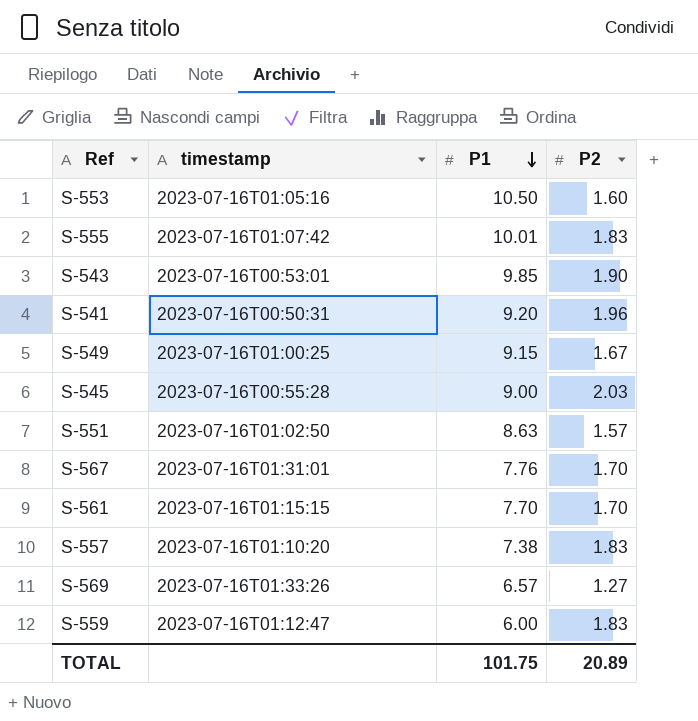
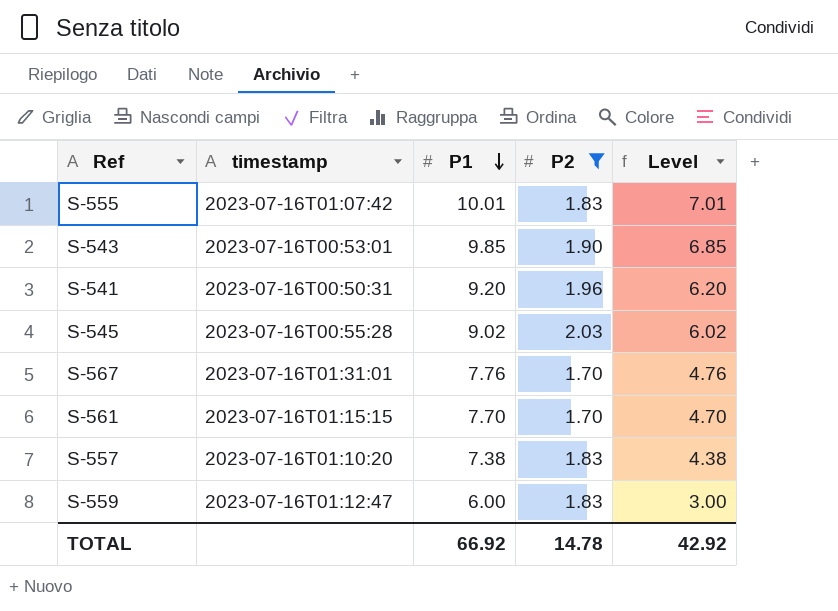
filter: none -> P2 >= 1.70
column Level | formula: none -> [P1] - 3
S-545 | P1: 9.00 -> 9.02
TOTAL | P1: 101.75 -> 66.92
TOTAL | P2: 20.89 -> 14.78

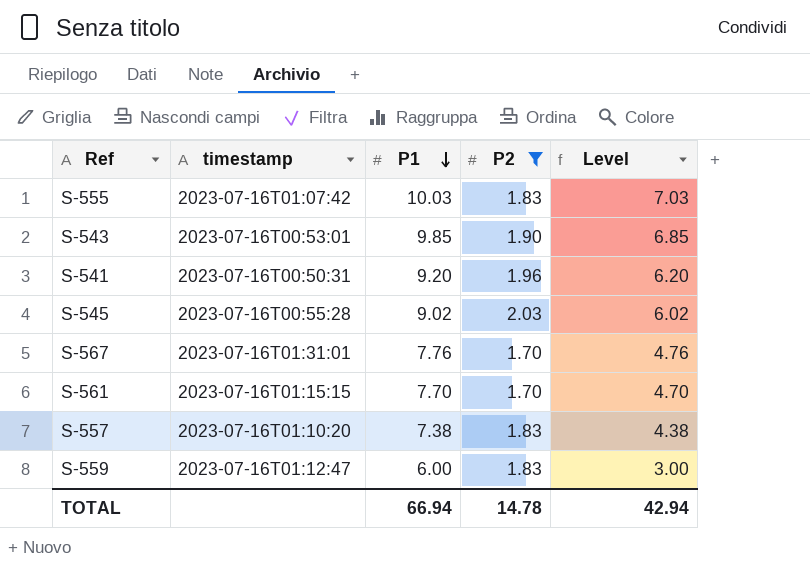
S-555 | P1: 10.01 -> 10.03
S-555 | Level: 7.01 -> 7.03
TOTAL | P1: 66.92 -> 66.94
TOTAL | Level: 42.92 -> 42.94

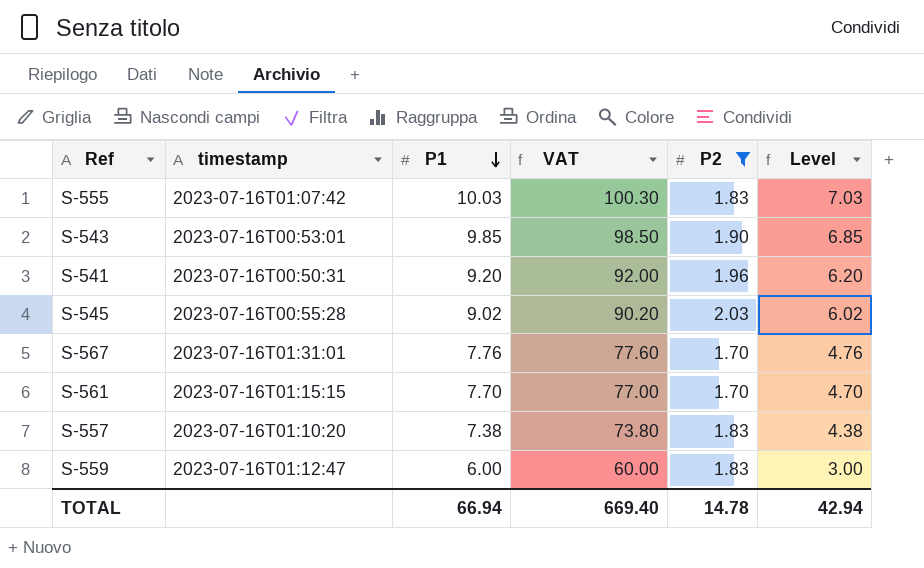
column VAT | formula: none -> [P1] * 10

